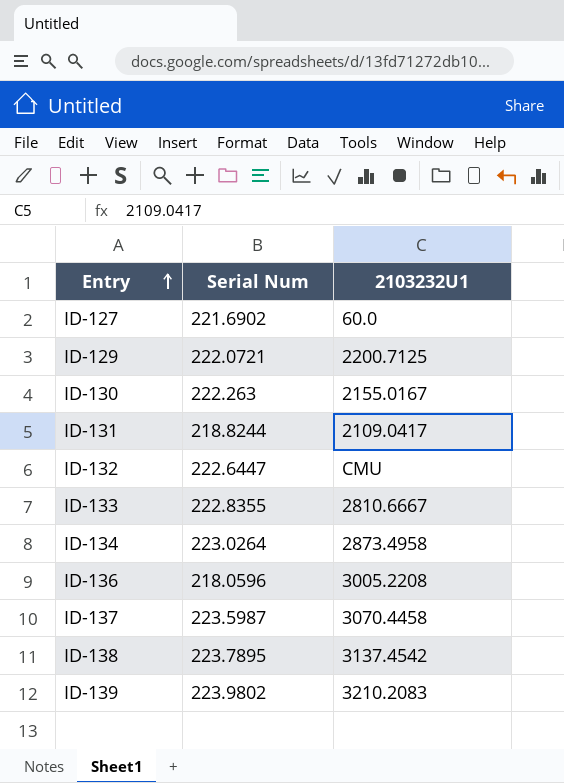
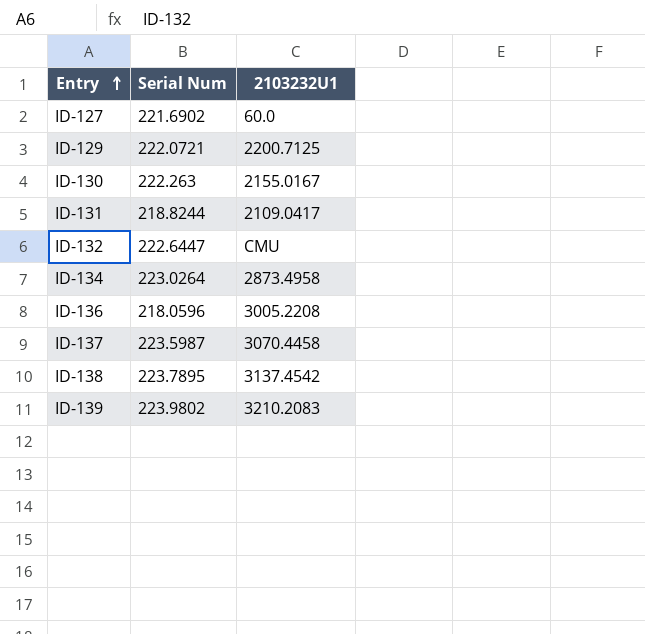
row ID-133: 222.8355 | 2810.6667 -> none

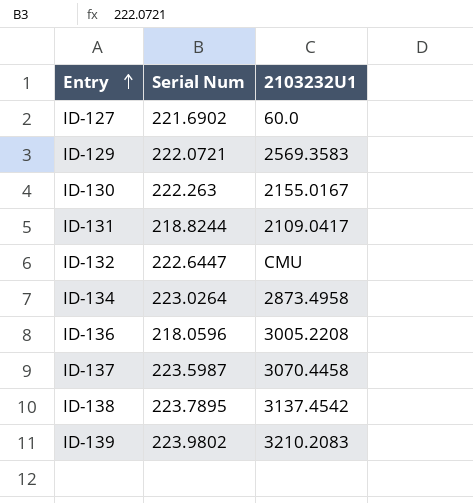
ID-129 | 2103232U1: 2200.7125 -> 2569.3583

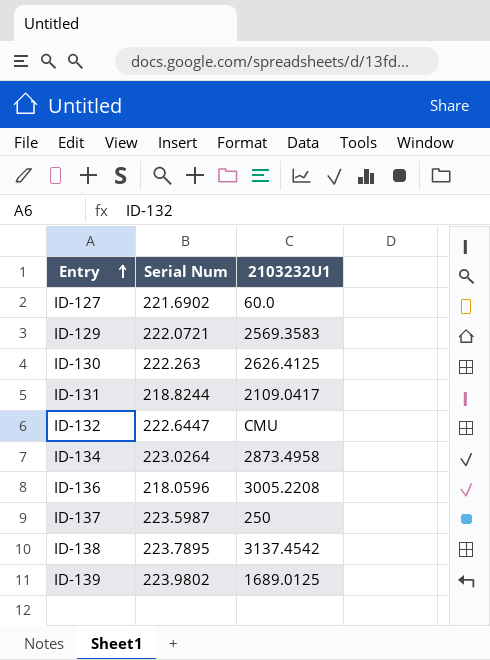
ID-130 | 2103232U1: 2155.0167 -> 2626.4125
ID-137 | 2103232U1: 3070.4458 -> 250
ID-139 | 2103232U1: 3210.2083 -> 1689.0125

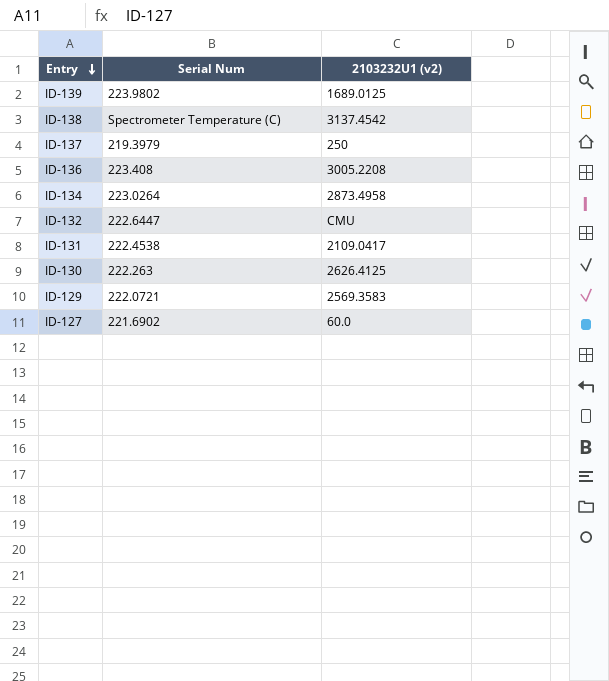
row order: Entry ascending -> Entry descending
column name: 2103232U1 -> 2103232U1 (v2)
ID-138 | Serial Num: 223.7895 -> Spectrometer Temperature (C)
ID-137 | Serial Num: 223.5987 -> 219.3979
ID-136 | Serial Num: 218.0596 -> 223.408
ID-131 | Serial Num: 218.8244 -> 222.4538

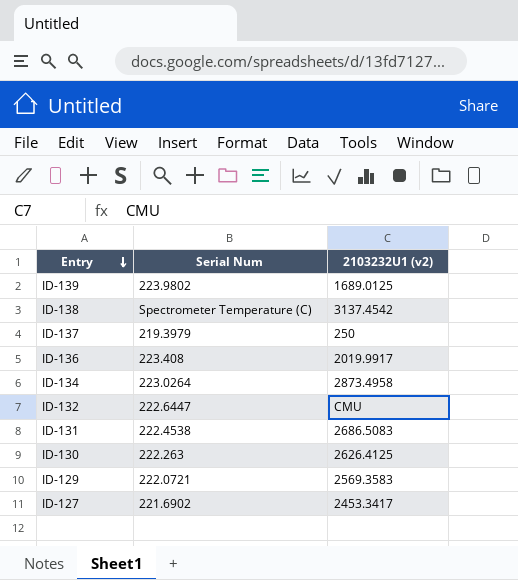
ID-136 | 2103232U1 (v2): 3005.2208 -> 2019.9917
ID-131 | 2103232U1 (v2): 2109.0417 -> 2686.5083
ID-127 | 2103232U1 (v2): 60.0 -> 2453.3417

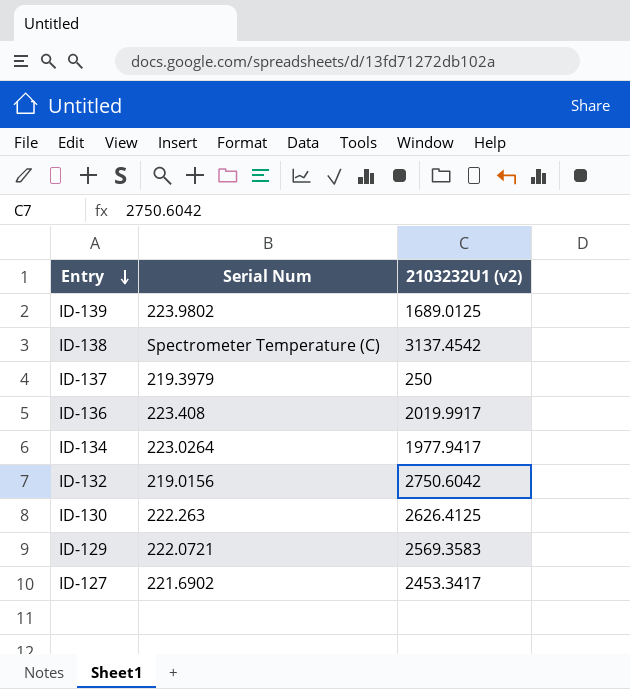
row ID-131: 222.4538 | 2686.5083 -> none
ID-134 | 2103232U1 (v2): 2873.4958 -> 1977.9417
ID-132 | Serial Num: 222.6447 -> 219.0156
ID-132 | 2103232U1 (v2): CMU -> 2750.6042

